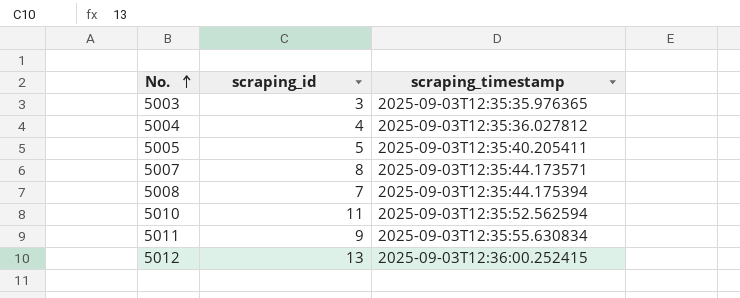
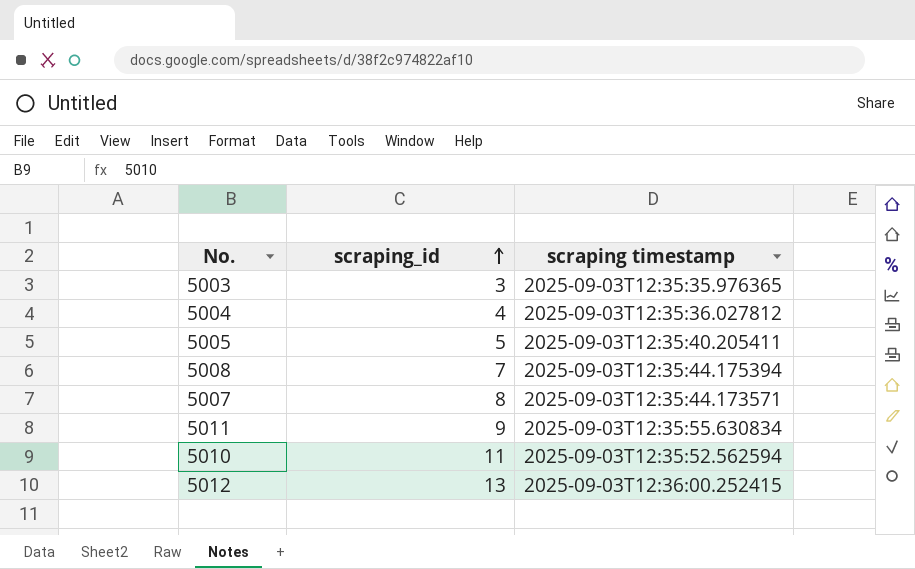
row order: No. ascending -> scraping_id ascending
column name: scraping_timestamp -> scraping timestamp

